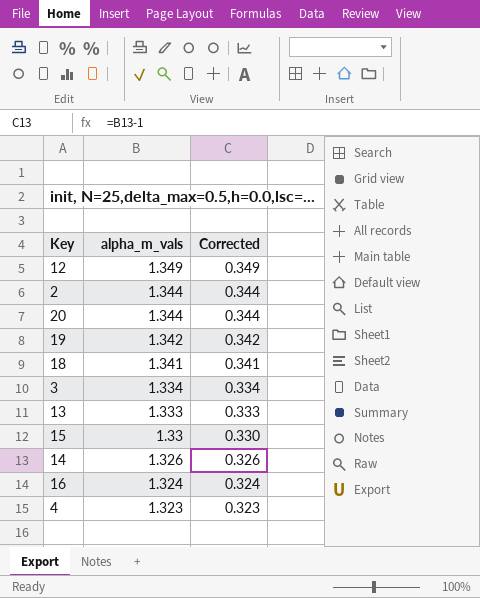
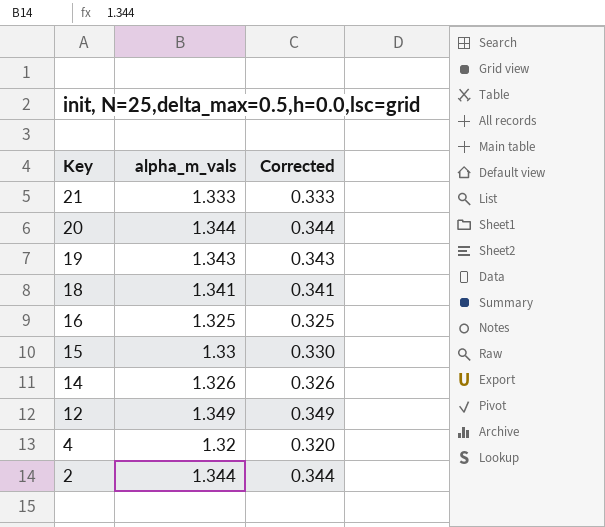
row order: alpha_m_vals descending -> Key descending
row 3: 1.334 | 0.334 -> none
row 13: 1.333 | 0.333 -> none
row 21: none -> 1.333 | 0.333
19 | alpha_m_vals: 1.342 -> 1.343
19 | Corrected: 0.342 -> 0.343
16 | alpha_m_vals: 1.324 -> 1.325
16 | Corrected: 0.324 -> 0.325
4 | alpha_m_vals: 1.323 -> 1.32
4 | Corrected: 0.323 -> 0.320

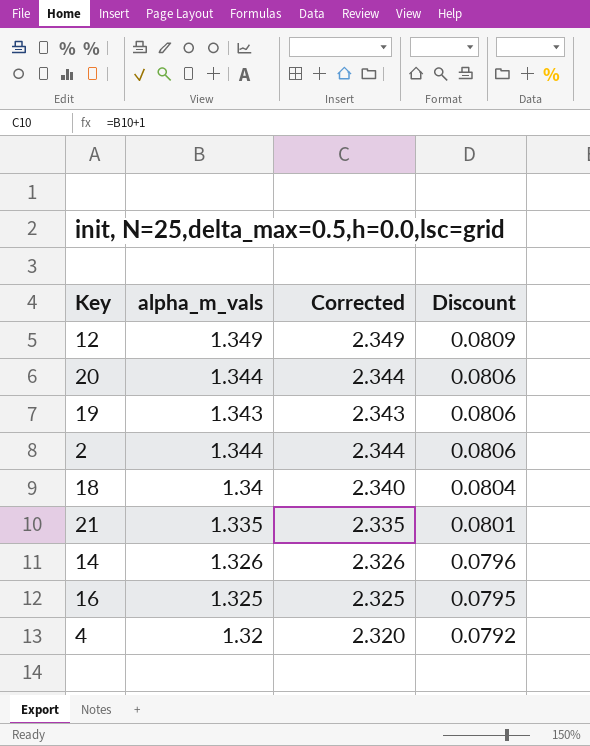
row order: Key descending -> Discount descending
column Corrected | formula: [alpha_m_vals] - 1 -> [alpha_m_vals] + 1
column Discount | formula: none -> [alpha_m_vals] * 0.06
row 15: 1.33 | 0.330 -> none
18 | alpha_m_vals: 1.341 -> 1.34
21 | alpha_m_vals: 1.333 -> 1.335

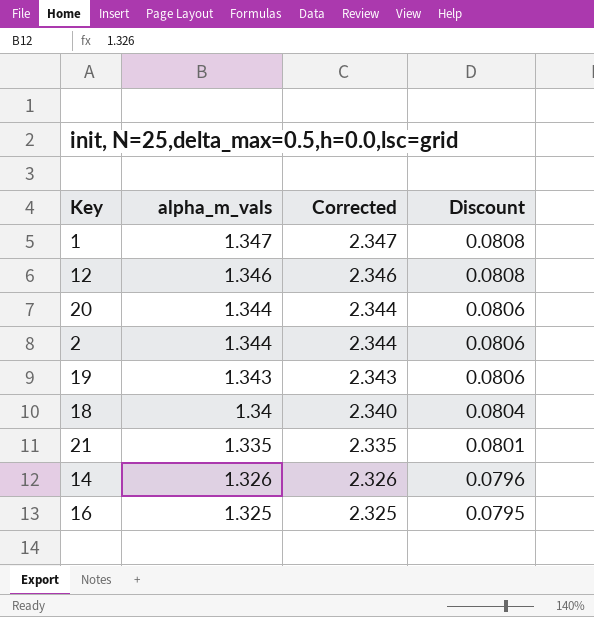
row order: Discount descending -> alpha_m_vals descending
row 4: 1.32 | 2.320 | 0.0792 -> none
row 1: none -> 1.347 | 2.347 | 0.0808
12 | alpha_m_vals: 1.349 -> 1.346
12 | Corrected: 2.349 -> 2.346
12 | Discount: 0.0809 -> 0.0808

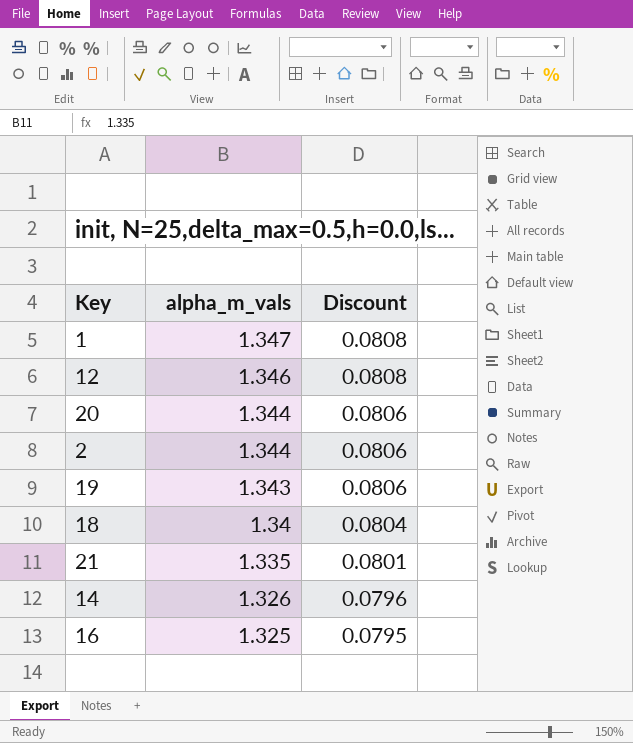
column Corrected | formula: [alpha_m_vals] + 1 -> none

